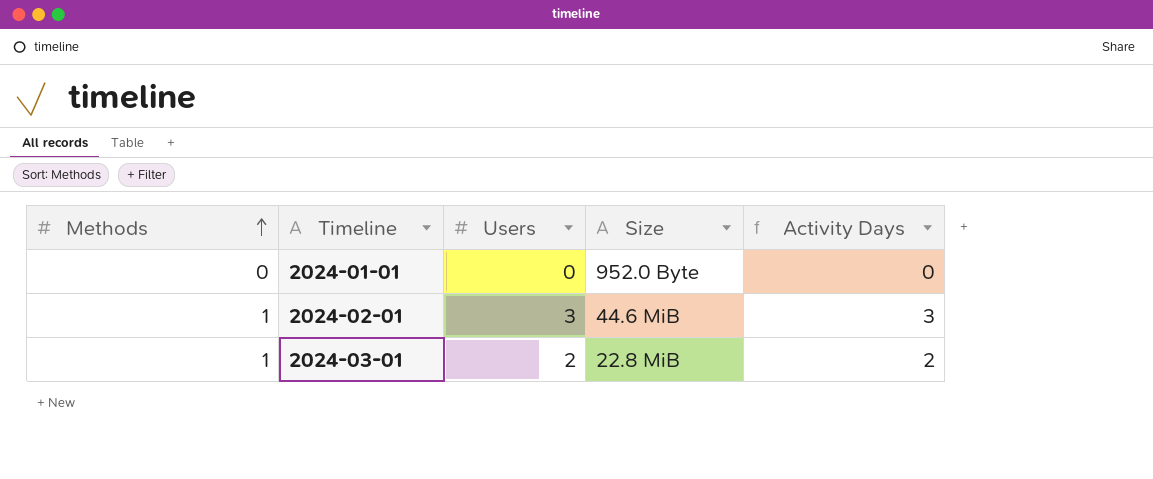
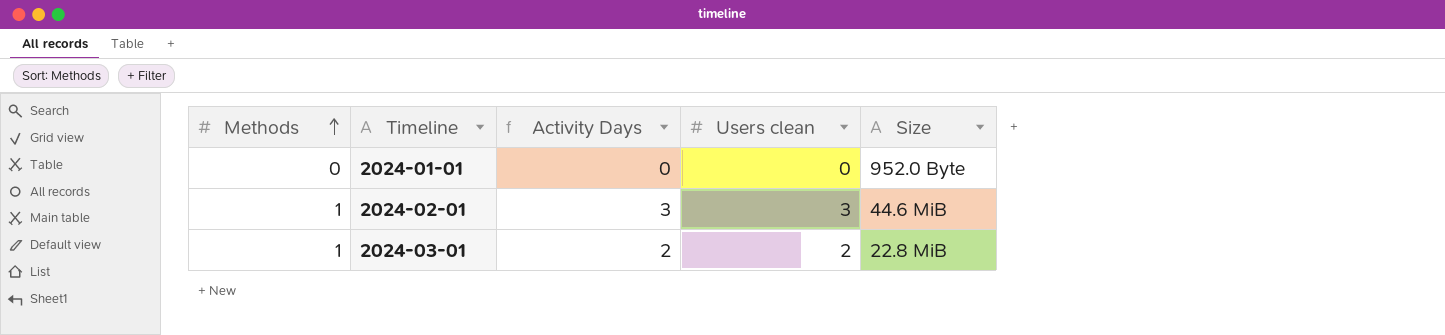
column Activity Days | position: 5 -> 3
column name: Users -> Users clean

